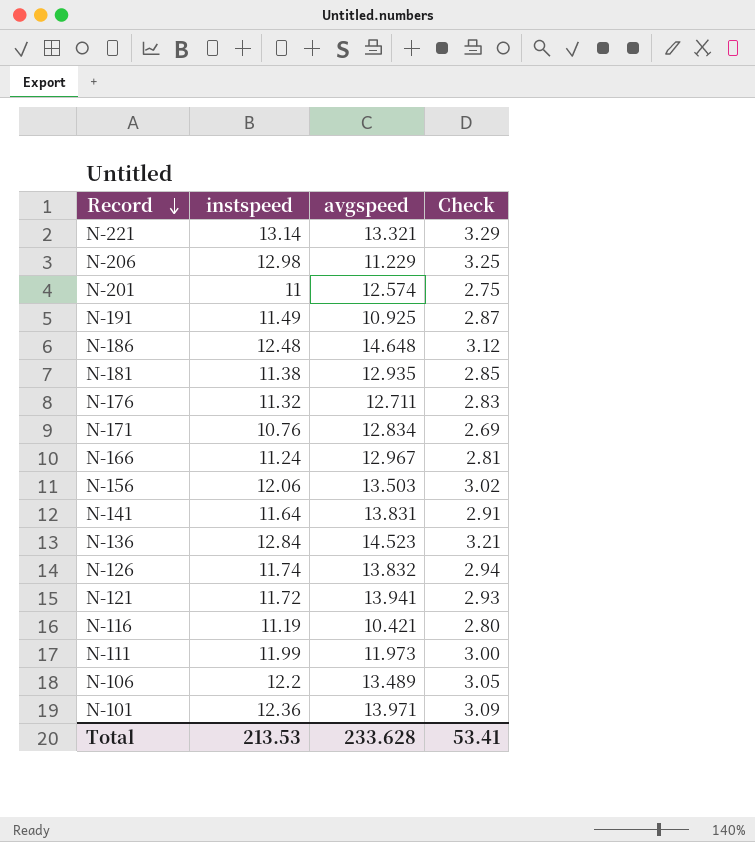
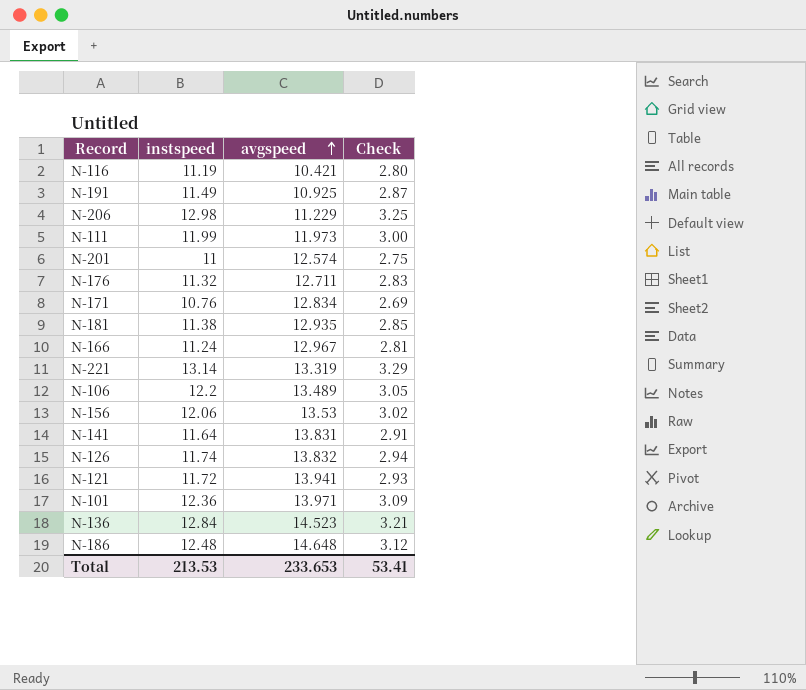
row order: Record descending -> avgspeed ascending
N-221 | avgspeed: 13.321 -> 13.319
N-156 | avgspeed: 13.503 -> 13.53
Total | avgspeed: 233.628 -> 233.653

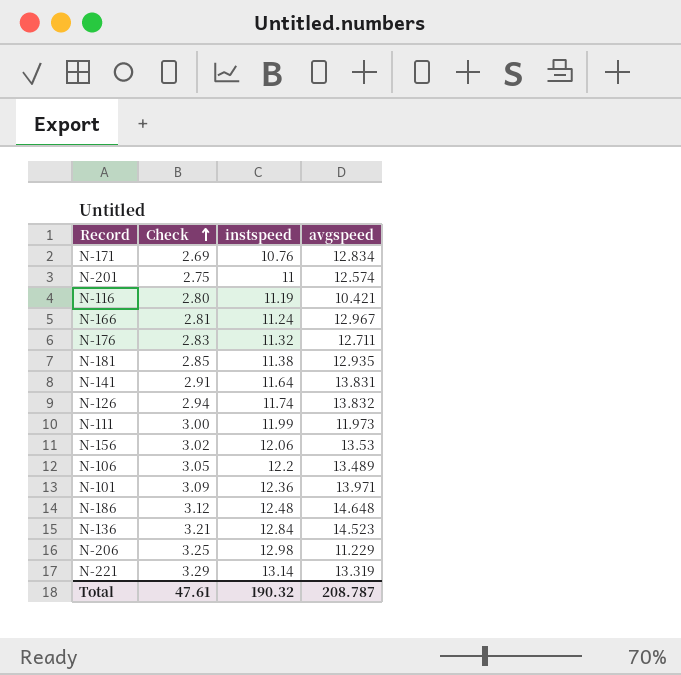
row order: avgspeed ascending -> Check ascending
column Check | position: 4 -> 2
row N-191: 11.49 | 10.925 | 2.87 -> none
row N-121: 11.72 | 13.941 | 2.93 -> none
Total | Check: 53.41 -> 47.61
Total | instspeed: 213.53 -> 190.32
Total | avgspeed: 233.653 -> 208.787

